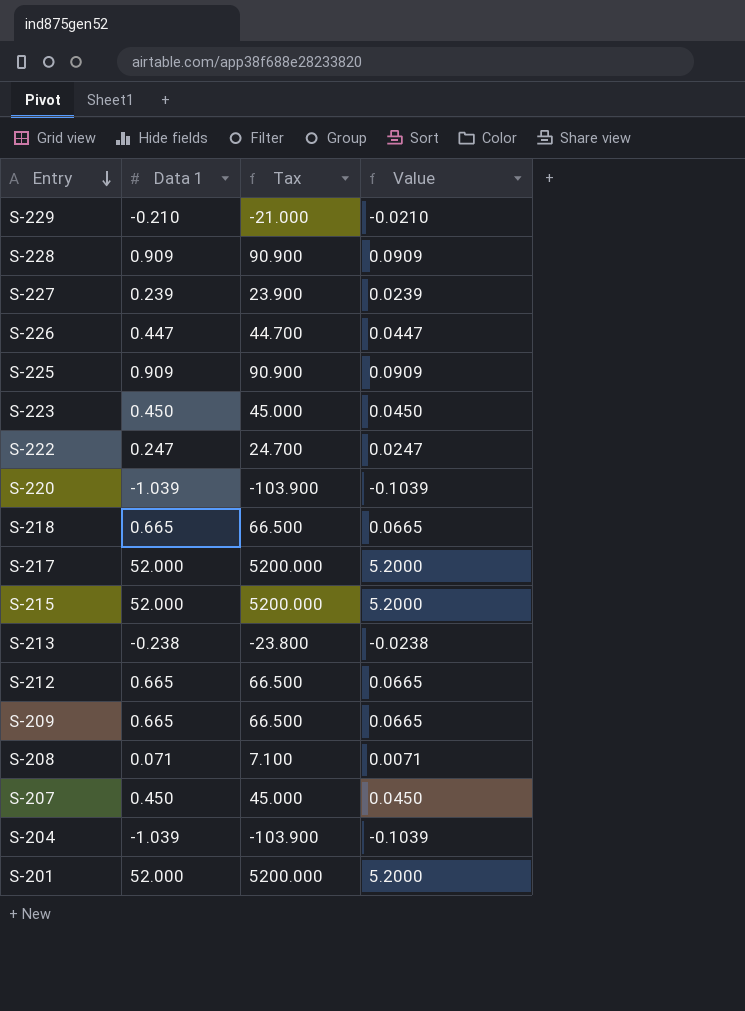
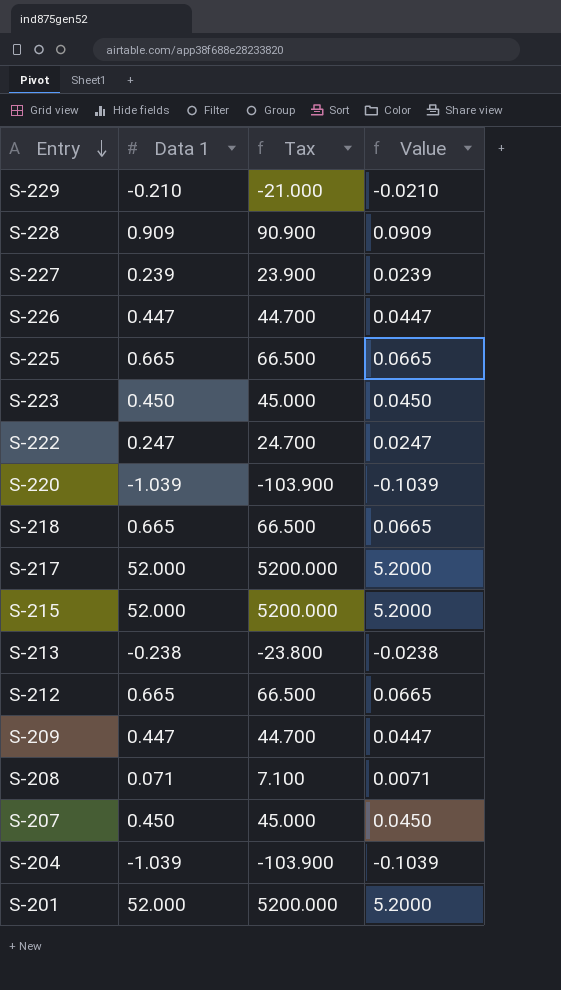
S-225 | Data 1: 0.909 -> 0.665
S-225 | Tax: 90.900 -> 66.500
S-225 | Value: 0.0909 -> 0.0665
S-209 | Data 1: 0.665 -> 0.447
S-209 | Tax: 66.500 -> 44.700
S-209 | Value: 0.0665 -> 0.0447

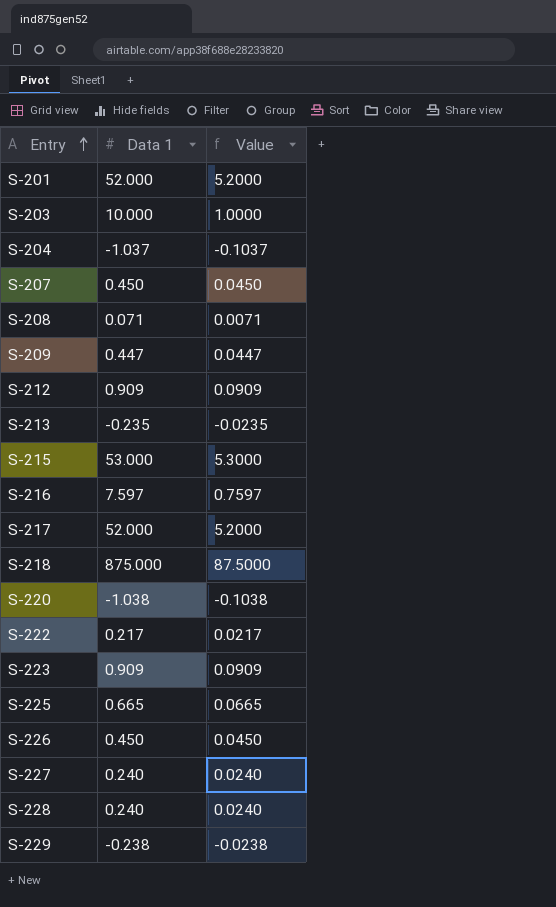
row order: Entry descending -> Entry ascending
column Tax | formula: [Data 1] * 100 -> none
row S-203: none -> 10.000 | 1.0000
S-204 | Data 1: -1.039 -> -1.037
S-204 | Value: -0.1039 -> -0.1037
S-212 | Data 1: 0.665 -> 0.909
S-212 | Value: 0.0665 -> 0.0909
S-213 | Data 1: -0.238 -> -0.235
S-213 | Value: -0.0238 -> -0.0235
S-215 | Data 1: 52.000 -> 53.000
S-215 | Value: 5.2000 -> 5.3000
row S-216: none -> 7.597 | 0.7597
S-218 | Data 1: 0.665 -> 875.000
S-218 | Value: 0.0665 -> 87.5000
S-220 | Data 1: -1.039 -> -1.038
S-220 | Value: -0.1039 -> -0.1038
S-222 | Data 1: 0.247 -> 0.217
S-222 | Value: 0.0247 -> 0.0217
S-223 | Data 1: 0.450 -> 0.909
S-223 | Value: 0.0450 -> 0.0909
S-226 | Data 1: 0.447 -> 0.450
S-226 | Value: 0.0447 -> 0.0450
S-227 | Data 1: 0.239 -> 0.240
S-227 | Value: 0.0239 -> 0.0240
S-228 | Data 1: 0.909 -> 0.240
S-228 | Value: 0.0909 -> 0.0240
S-229 | Data 1: -0.210 -> -0.238
S-229 | Value: -0.0210 -> -0.0238

